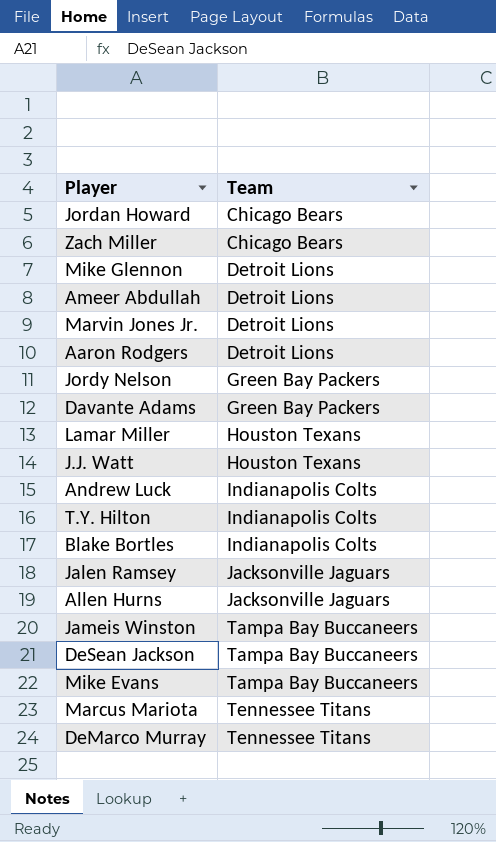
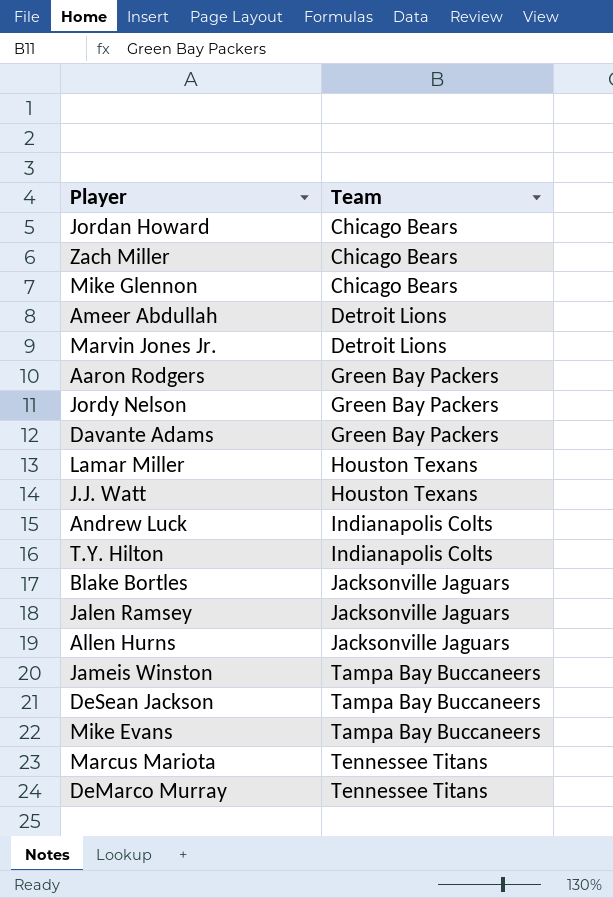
Mike Glennon | Team: Detroit Lions -> Chicago Bears
Aaron Rodgers | Team: Detroit Lions -> Green Bay Packers
Blake Bortles | Team: Indianapolis Colts -> Jacksonville Jaguars

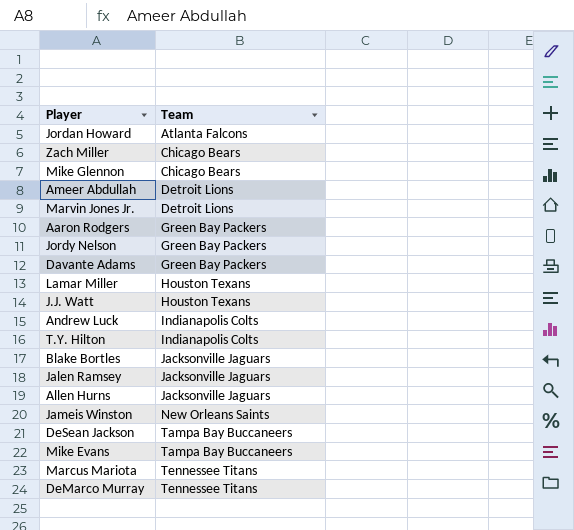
Jordan Howard | Team: Chicago Bears -> Atlanta Falcons
Jameis Winston | Team: Tampa Bay Buccaneers -> New Orleans Saints

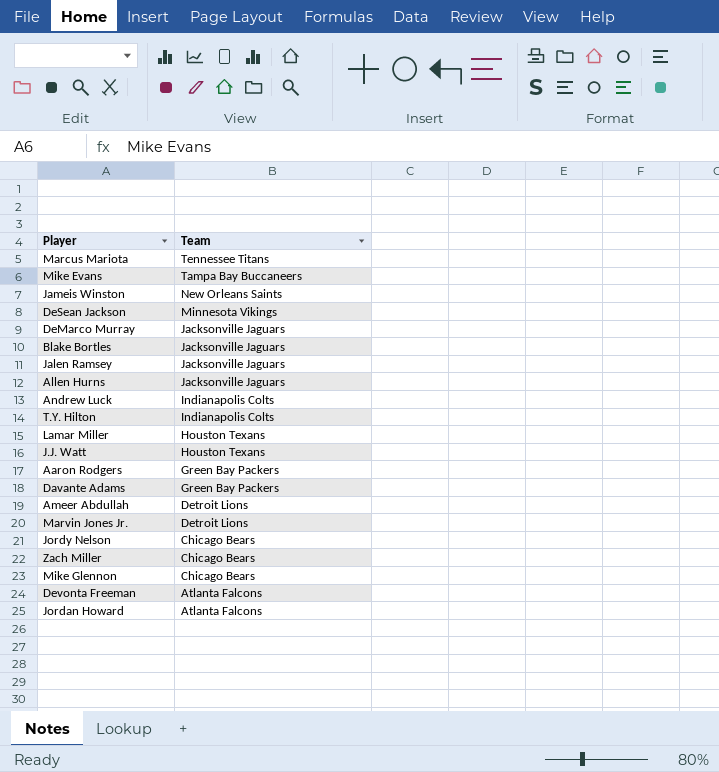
row order: Team ascending -> Team descending
DeSean Jackson | Team: Tampa Bay Buccaneers -> Minnesota Vikings
DeMarco Murray | Team: Tennessee Titans -> Jacksonville Jaguars
Jordy Nelson | Team: Green Bay Packers -> Chicago Bears
row Devonta Freeman: none -> Atlanta Falcons

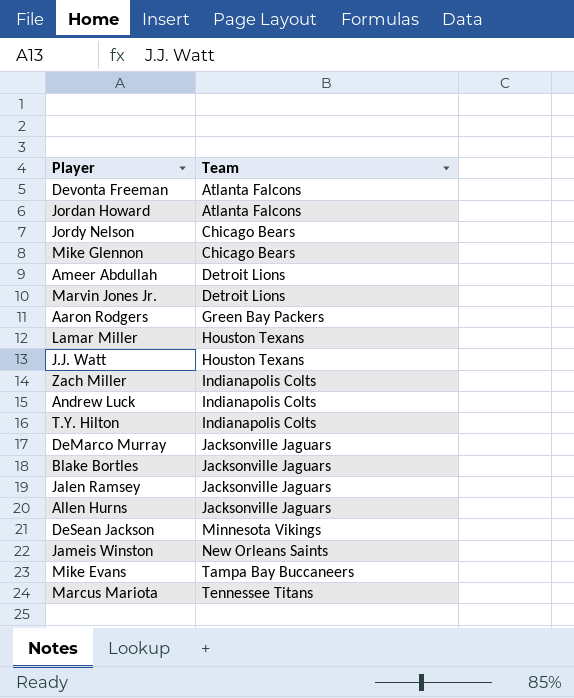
row order: Team descending -> Team ascending
row Davante Adams: Green Bay Packers -> none
Zach Miller | Team: Chicago Bears -> Indianapolis Colts

